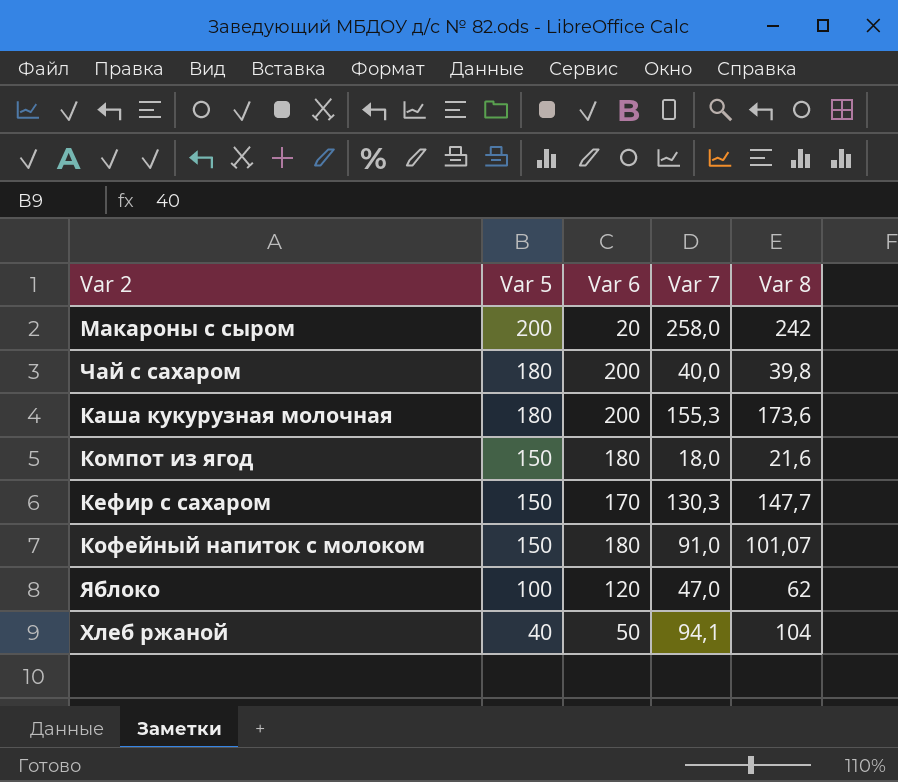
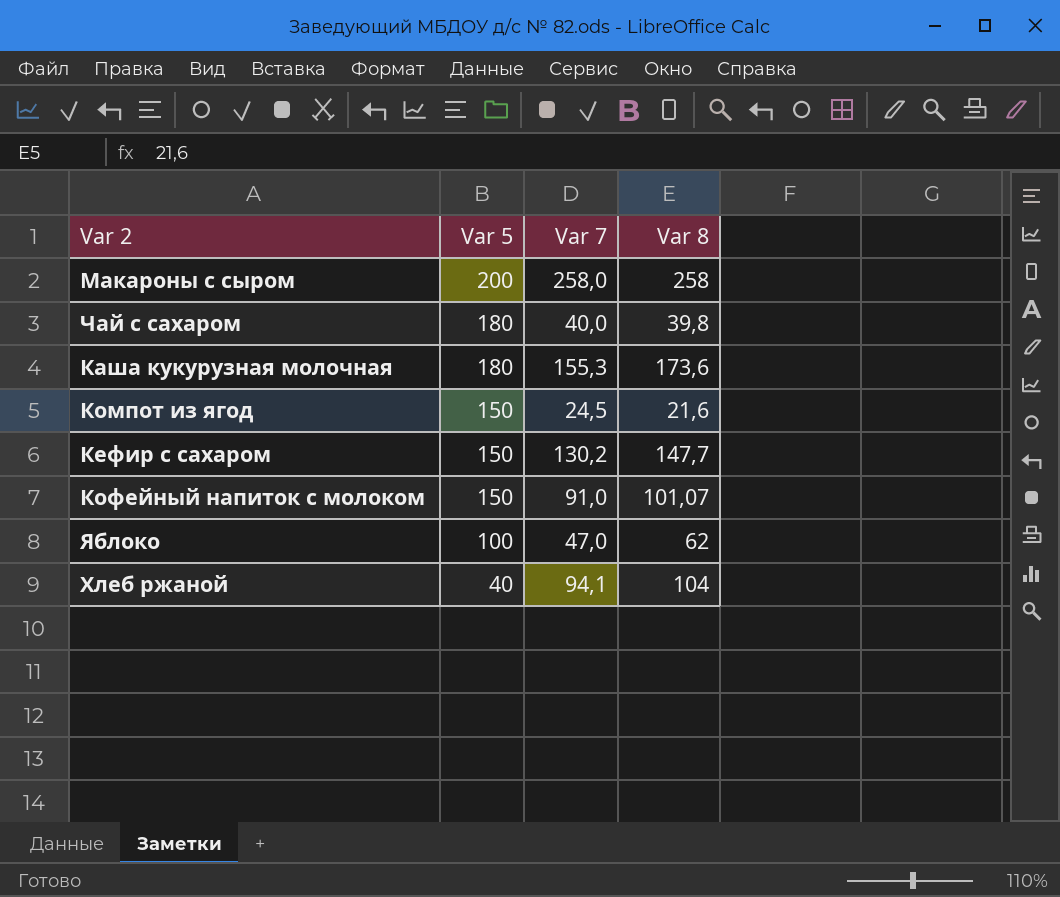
column Var 6 | position: 3 -> none
Макароны с сыром | Var 8: 242 -> 258
Компот из ягод | Var 7: 18,0 -> 24,5
Кефир с сахаром | Var 7: 130,3 -> 130,2

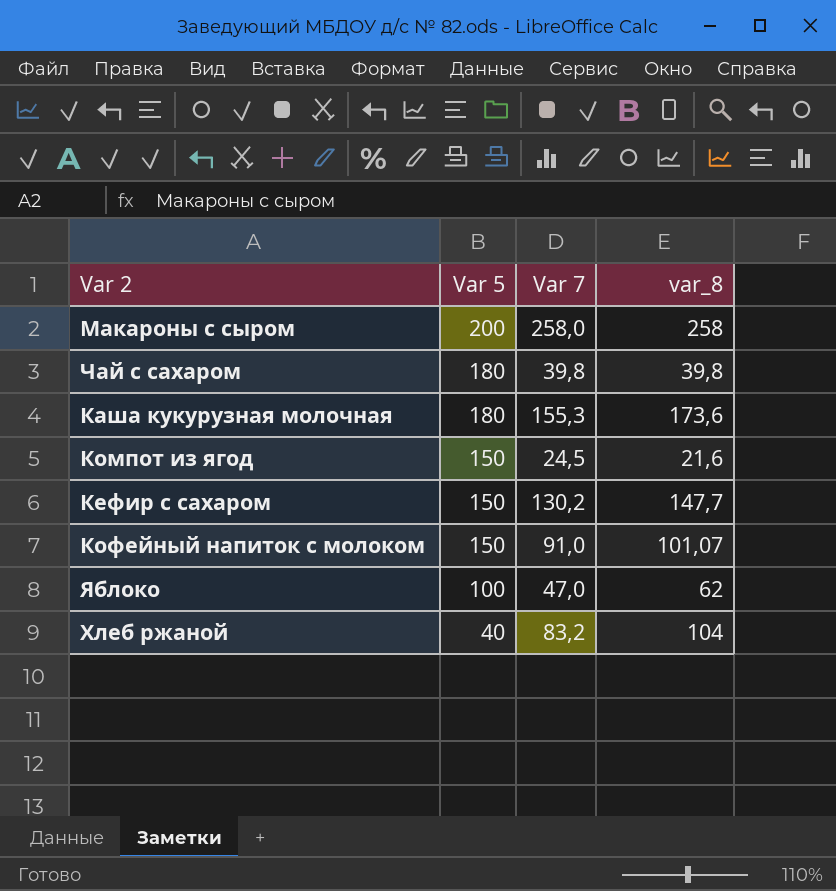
column name: Var 8 -> var_8
Чай с сахаром | Var 7: 40,0 -> 39,8
Хлеб ржаной | Var 7: 94,1 -> 83,2

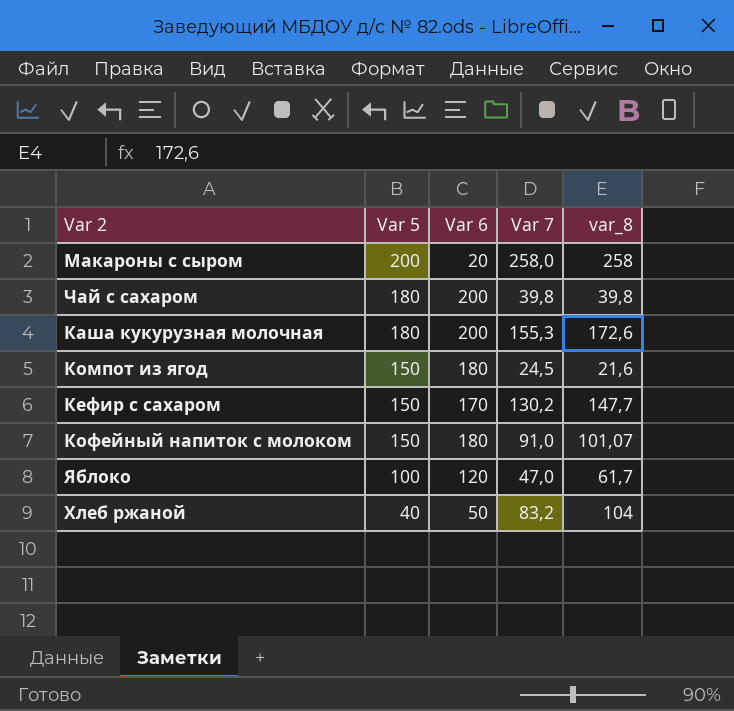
column Var 6 | position: none -> 3
Каша кукурузная молочная | var_8: 173,6 -> 172,6
Яблоко | var_8: 62 -> 61,7

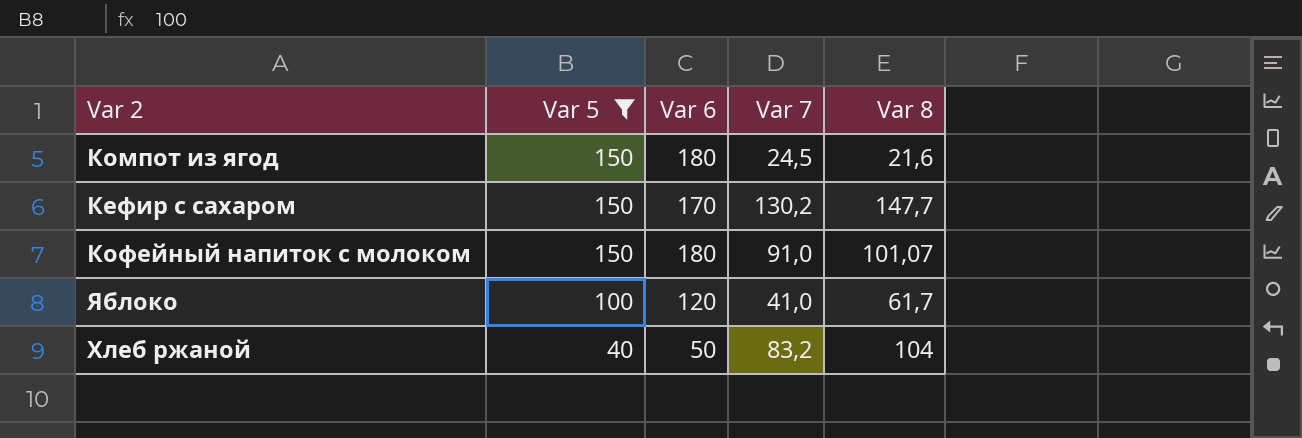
filter: none -> Var 5 <= 150
column name: var_8 -> Var 8
Яблоко | Var 7: 47,0 -> 41,0

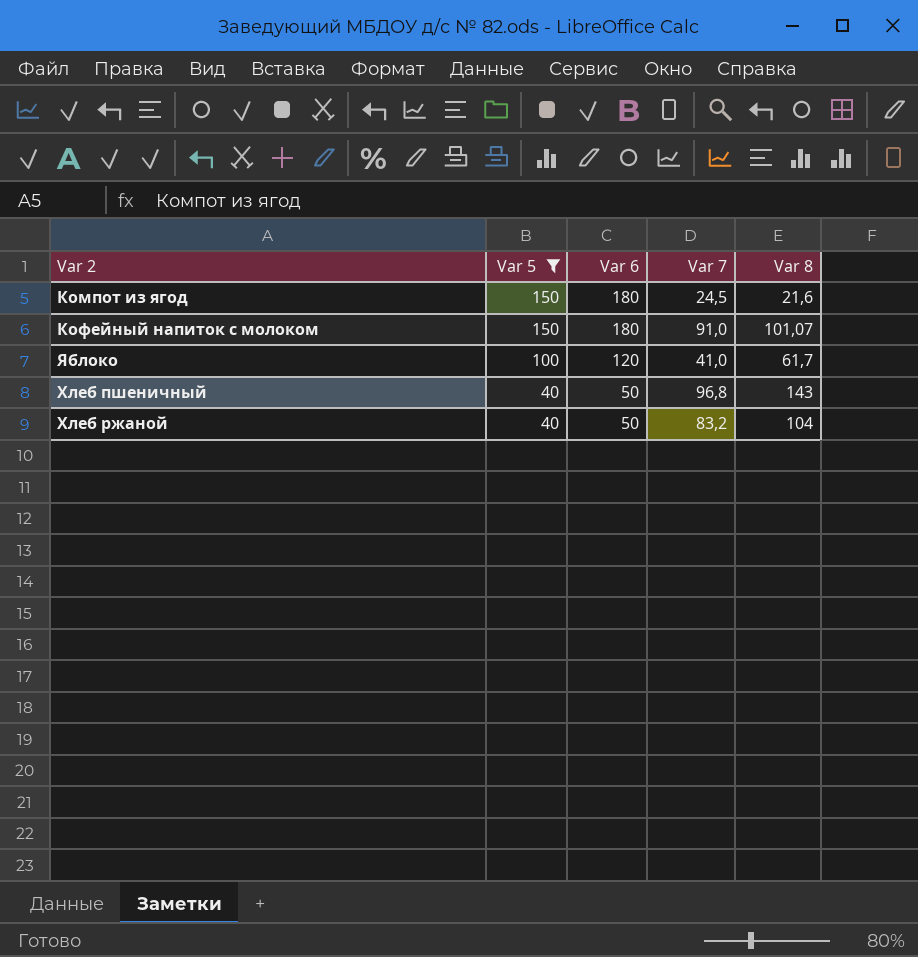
row Кефир с сахаром: 150 | 170 | 130,2 | 147,7 -> none
row Хлеб пшеничный: none -> 40 | 50 | 96,8 | 143

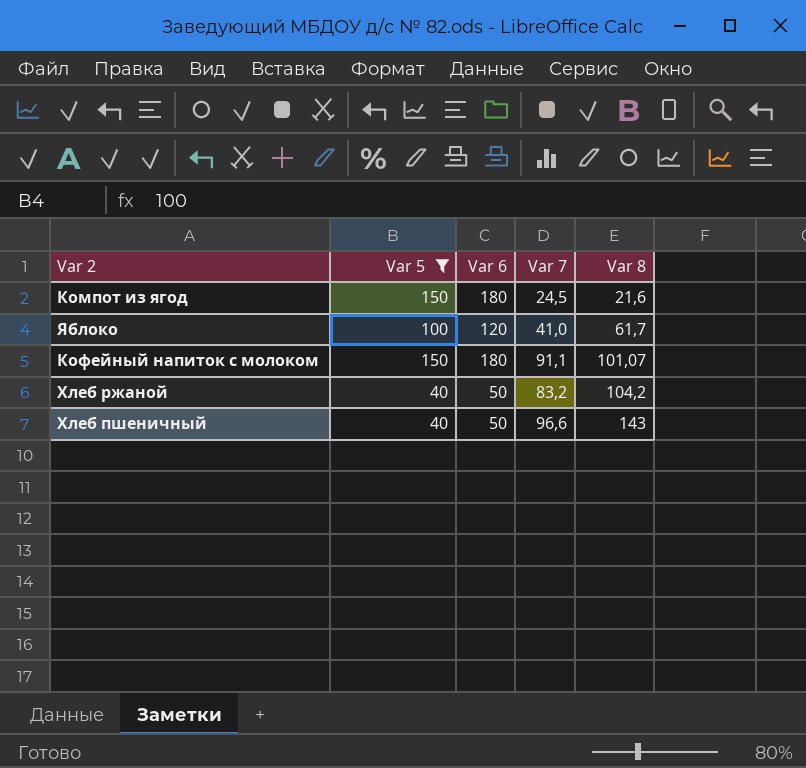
row order: Var 5 descending -> Var 8 ascending
Кофейный напиток с молоком | Var 7: 91,0 -> 91,1
Хлеб ржаной | Var 8: 104 -> 104,2
Хлеб пшеничный | Var 7: 96,8 -> 96,6

